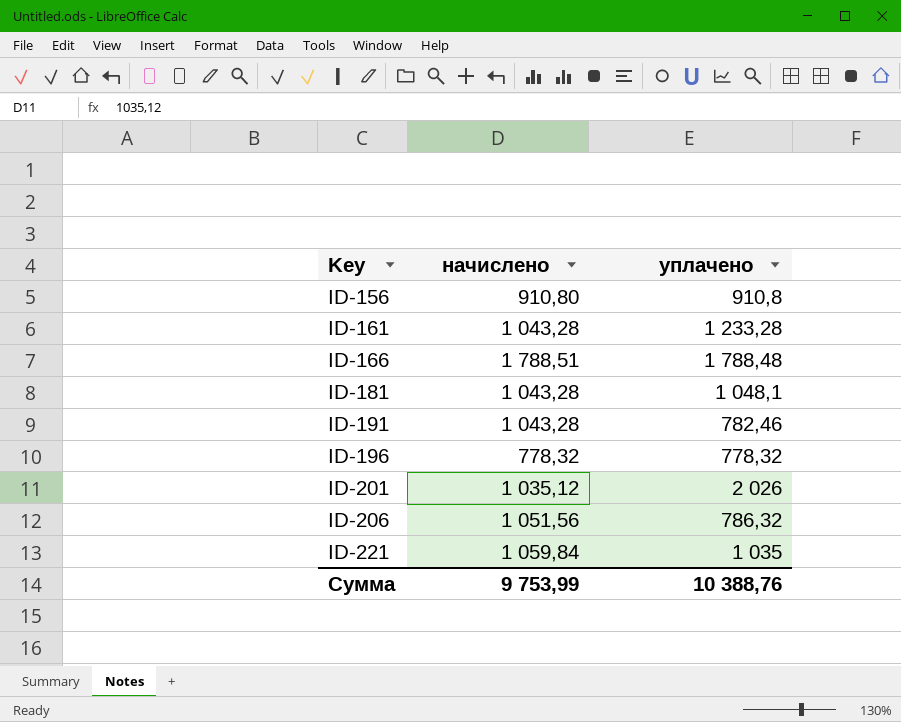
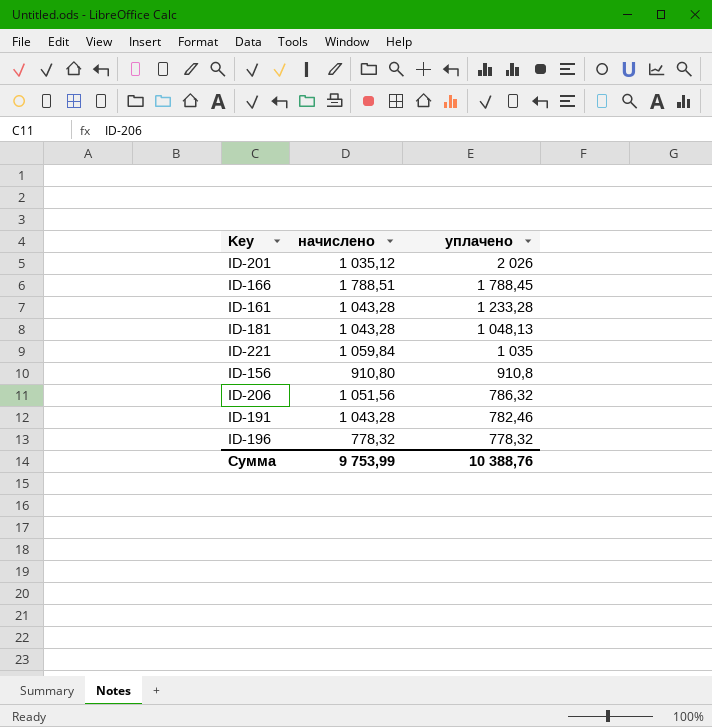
row order: Key ascending -> уплачено descending
ID-166 | уплачено: 1 788,48 -> 1 788,45
ID-181 | уплачено: 1 048,1 -> 1 048,13

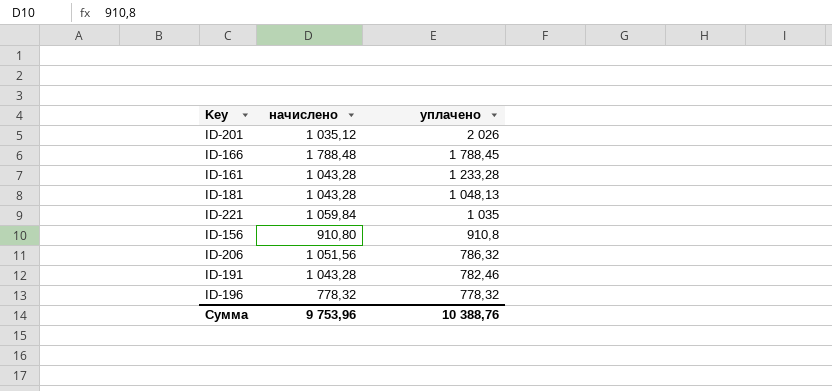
ID-166 | начислено: 1 788,51 -> 1 788,48
Сумма | начислено: 9 753,99 -> 9 753,96

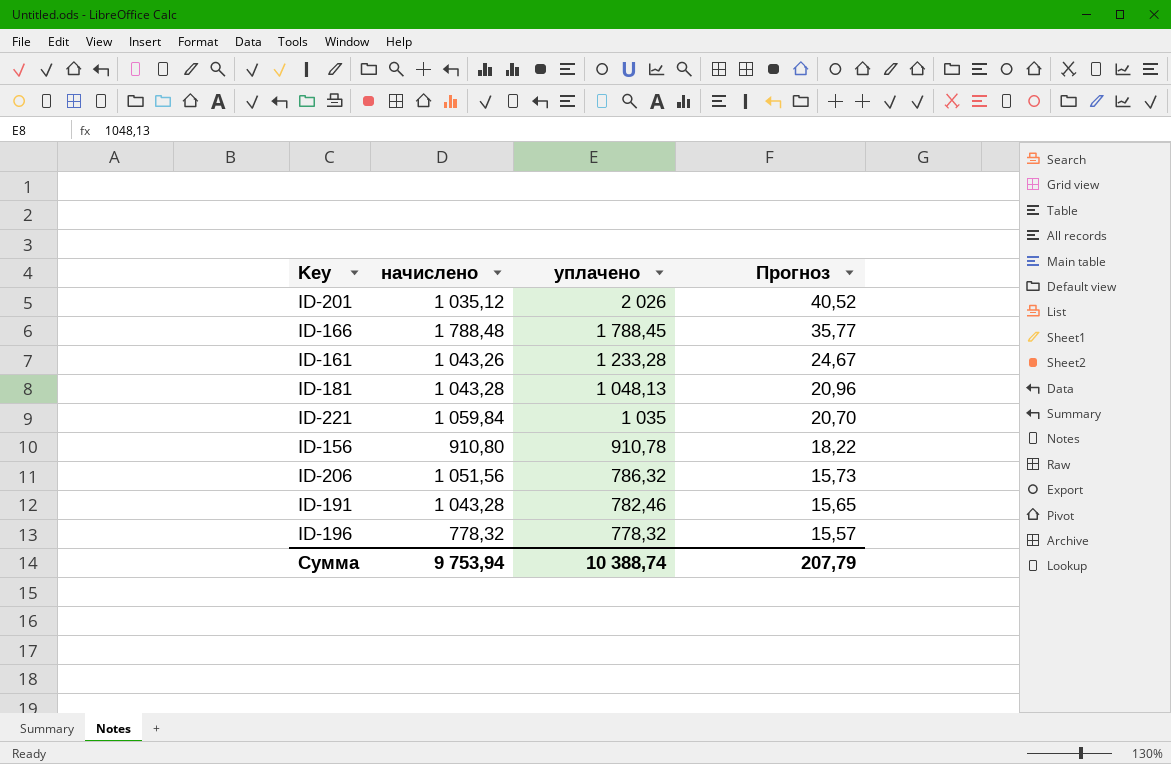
column Прогноз | formula: none -> [уплачено] * 0,02
ID-161 | начислено: 1 043,28 -> 1 043,26
ID-156 | уплачено: 910,8 -> 910,78
Сумма | начислено: 9 753,96 -> 9 753,94
Сумма | уплачено: 10 388,76 -> 10 388,74

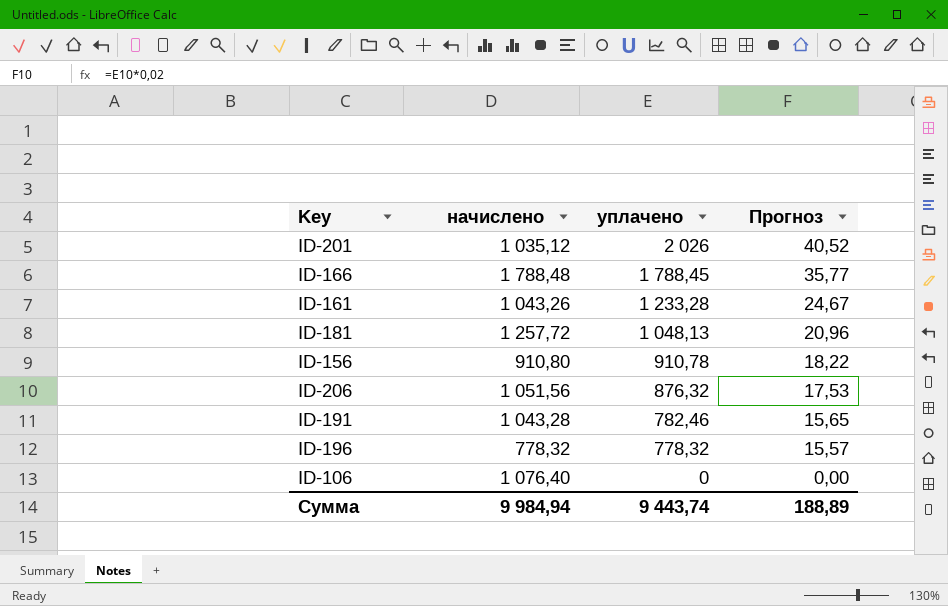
row ID-221: 1 059,84 | 1 035 | 20,70 -> none
ID-181 | начислено: 1 043,28 -> 1 257,72
ID-206 | уплачено: 786,32 -> 876,32
ID-206 | Прогноз: 15,73 -> 17,53
row ID-106: none -> 1 076,40 | 0 | 0,00
Сумма | начислено: 9 753,94 -> 9 984,94
Сумма | уплачено: 10 388,74 -> 9 443,74
Сумма | Прогноз: 207,79 -> 188,89

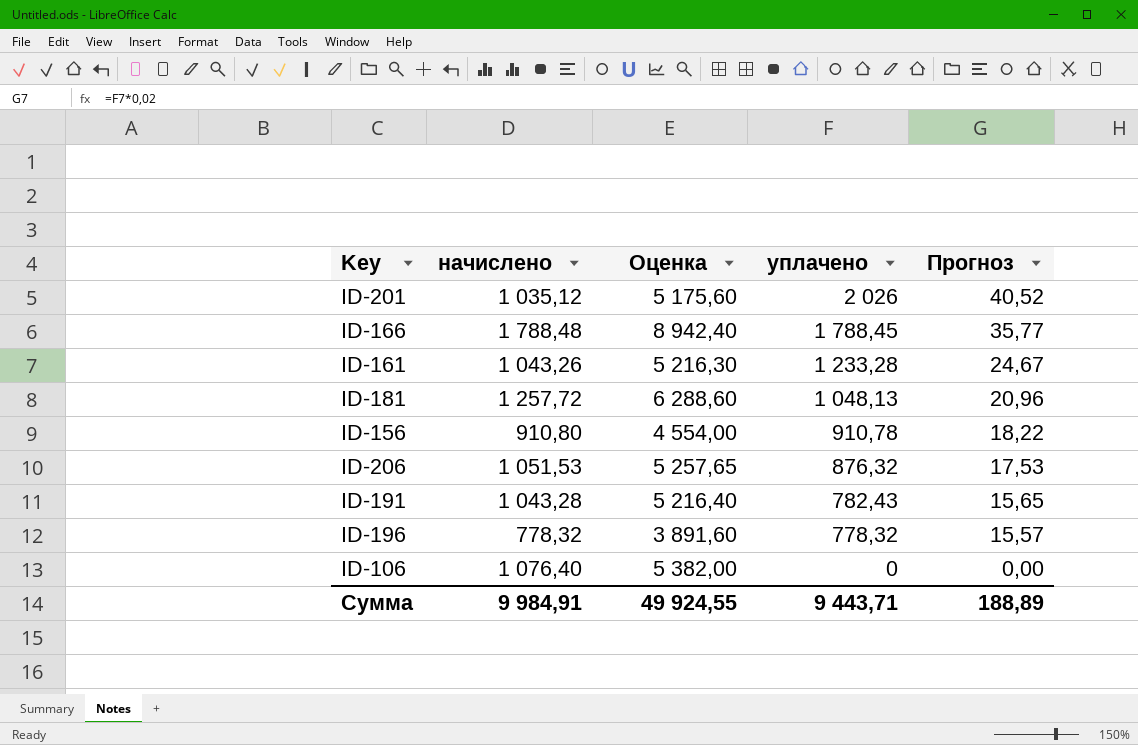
column Оценка | formula: none -> [начислено] * 5
ID-206 | начислено: 1 051,56 -> 1 051,53
ID-191 | уплачено: 782,46 -> 782,43
Сумма | начислено: 9 984,94 -> 9 984,91
Сумма | уплачено: 9 443,74 -> 9 443,71

